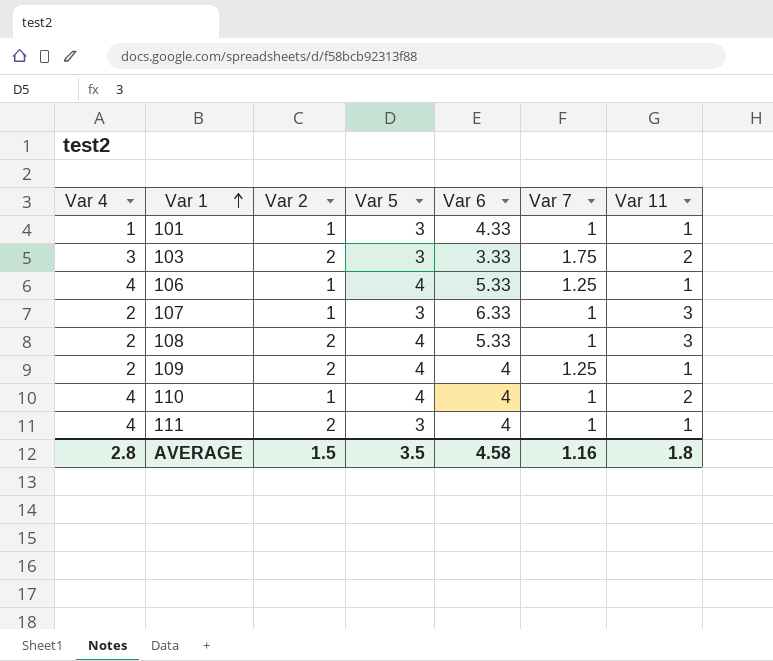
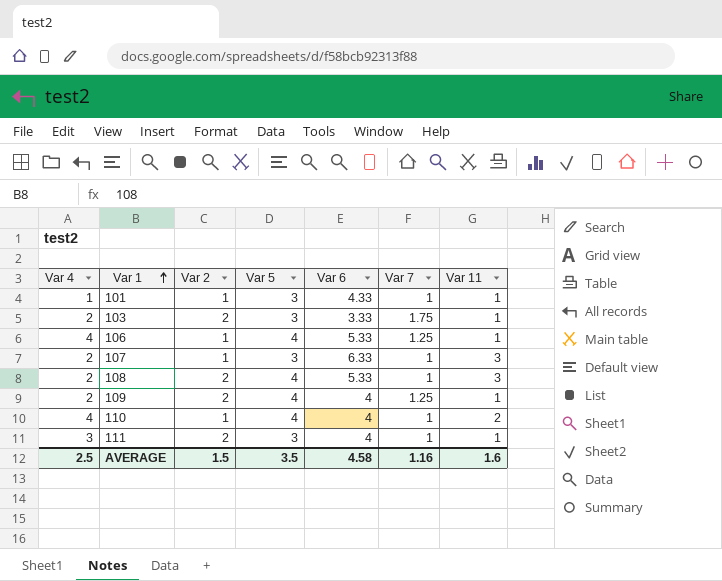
103 | Var 4: 3 -> 2
103 | Var 11: 2 -> 1
111 | Var 4: 4 -> 3
AVERAGE | Var 4: 2.8 -> 2.5
AVERAGE | Var 11: 1.8 -> 1.6

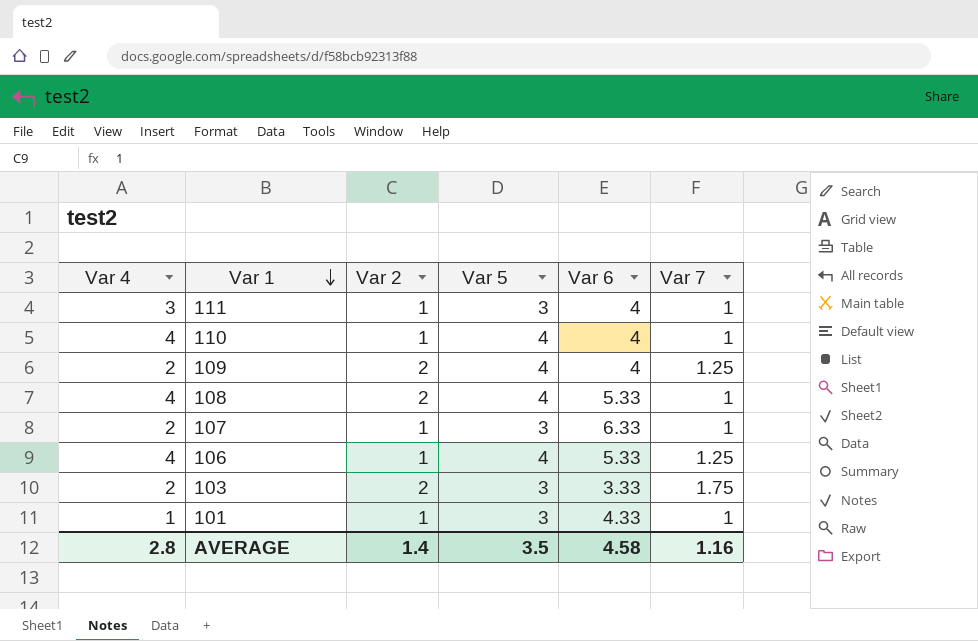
row order: Var 1 ascending -> Var 1 descending
column Var 11 | position: 7 -> none
111 | Var 2: 2 -> 1
108 | Var 4: 2 -> 4
AVERAGE | Var 4: 2.5 -> 2.8
AVERAGE | Var 2: 1.5 -> 1.4

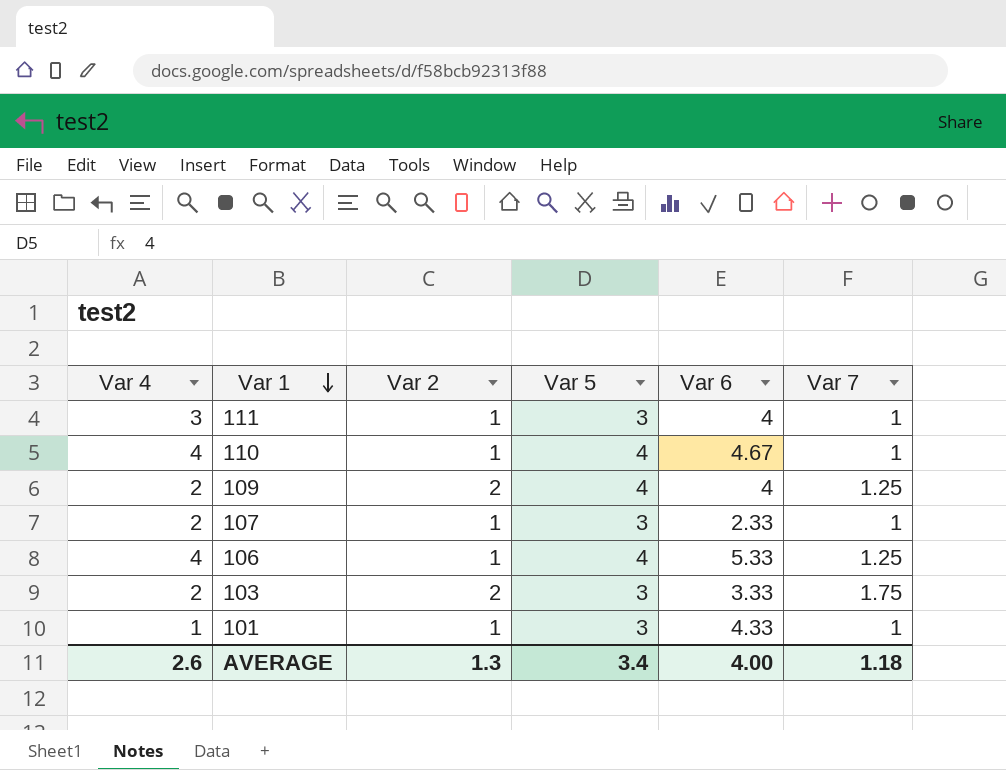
row 108: 4 | 2 | 4 | 5.33 | 1 -> none
110 | Var 6: 4 -> 4.67
107 | Var 6: 6.33 -> 2.33
AVERAGE | Var 4: 2.8 -> 2.6
AVERAGE | Var 2: 1.4 -> 1.3
AVERAGE | Var 5: 3.5 -> 3.4
AVERAGE | Var 6: 4.58 -> 4.00
AVERAGE | Var 7: 1.16 -> 1.18

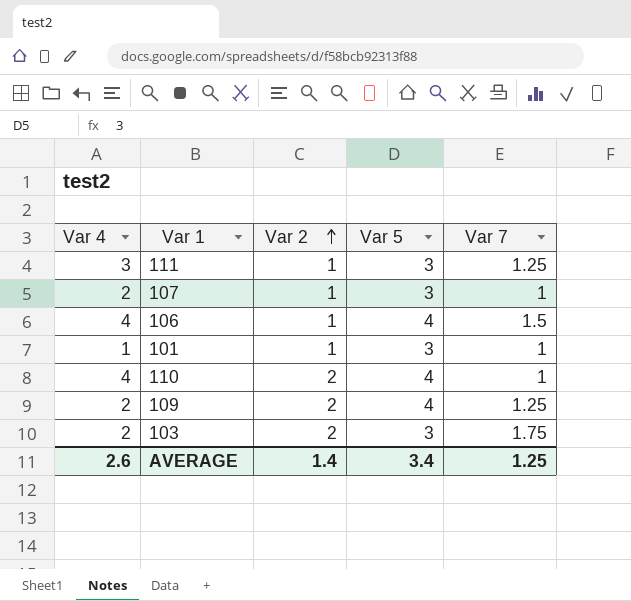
row order: Var 1 descending -> Var 2 ascending
column Var 6 | position: 5 -> none
111 | Var 7: 1 -> 1.25
106 | Var 7: 1.25 -> 1.5
110 | Var 2: 1 -> 2
AVERAGE | Var 2: 1.3 -> 1.4
AVERAGE | Var 7: 1.18 -> 1.25

